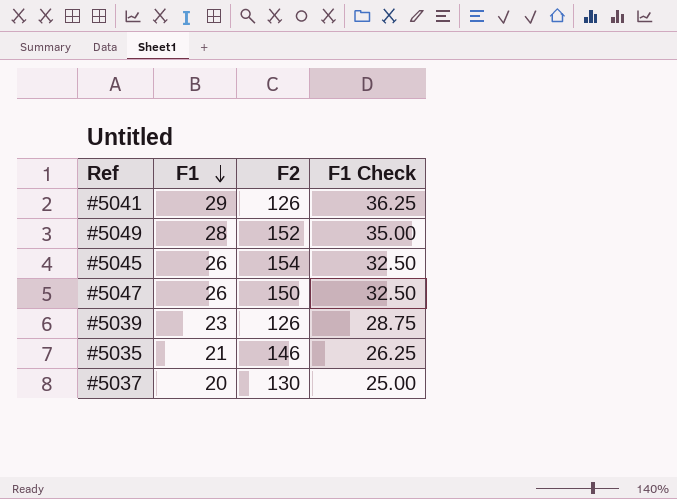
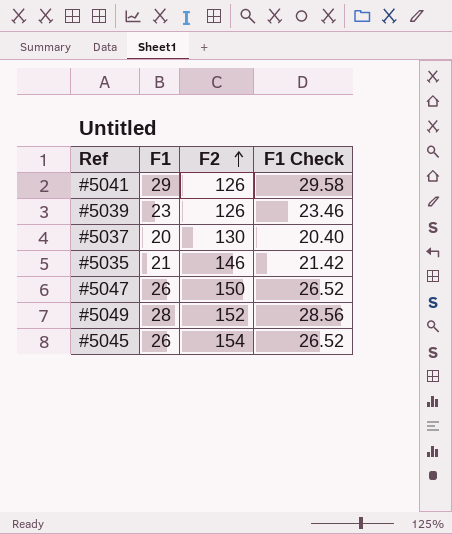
row order: F1 descending -> F2 ascending
column F1 Check | formula: [F1] * 1.25 -> [F1] * 1.02

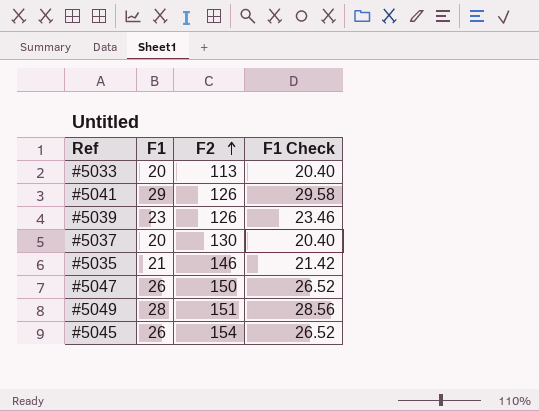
row #5033: none -> 20 | 113 | 20.40
#5049 | F2: 152 -> 151

